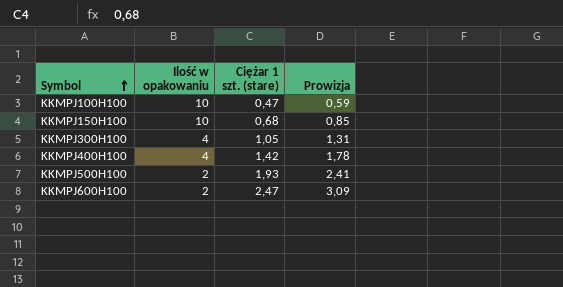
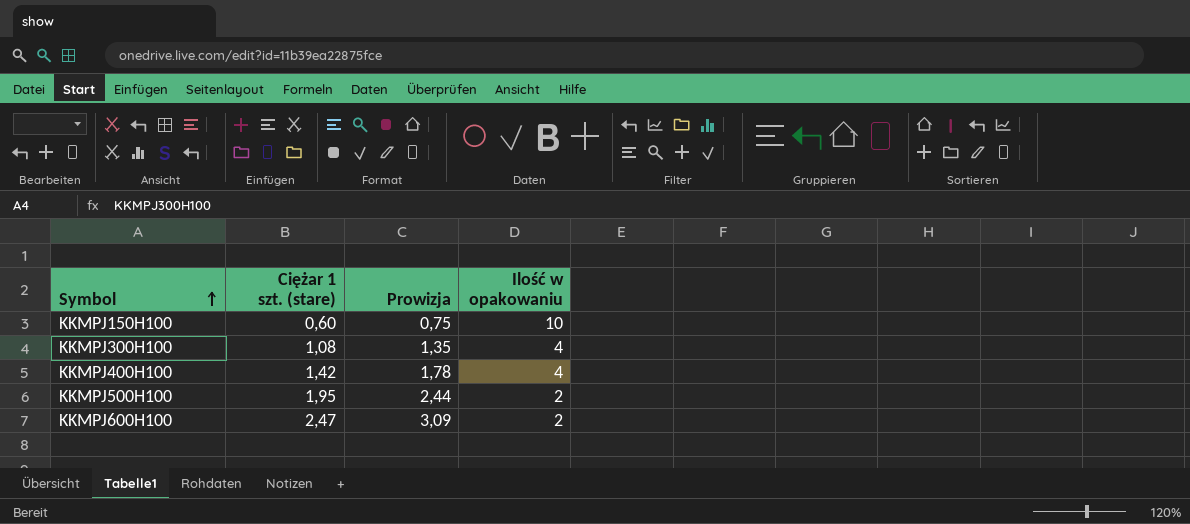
column Ilość w opakowaniu | position: 2 -> 4
row KKMPJ100H100: 10 | 0,47 | 0,59 -> none
KKMPJ150H100 | Ciężar 1 szt. (stare): 0,68 -> 0,60
KKMPJ150H100 | Prowizja: 0,85 -> 0,75
KKMPJ300H100 | Ciężar 1 szt. (stare): 1,05 -> 1,08
KKMPJ300H100 | Prowizja: 1,31 -> 1,35
KKMPJ500H100 | Ciężar 1 szt. (stare): 1,93 -> 1,95
KKMPJ500H100 | Prowizja: 2,41 -> 2,44

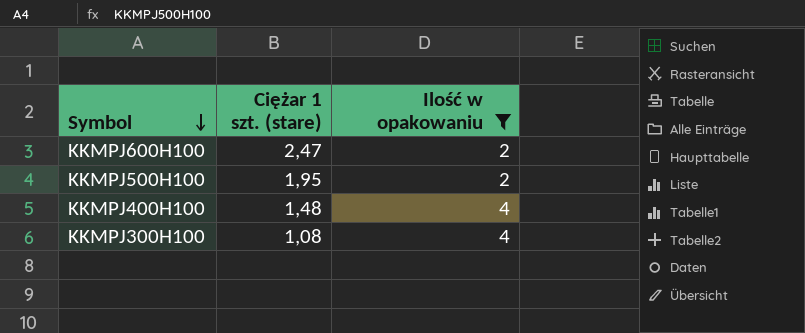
filter: none -> Ilość w opakowaniu != 10
row order: Symbol ascending -> Symbol descending
column Prowizja | formula: [Ciężar 1 szt. (stare)] * 1,25 -> none
KKMPJ400H100 | Ciężar 1 szt. (stare): 1,42 -> 1,48

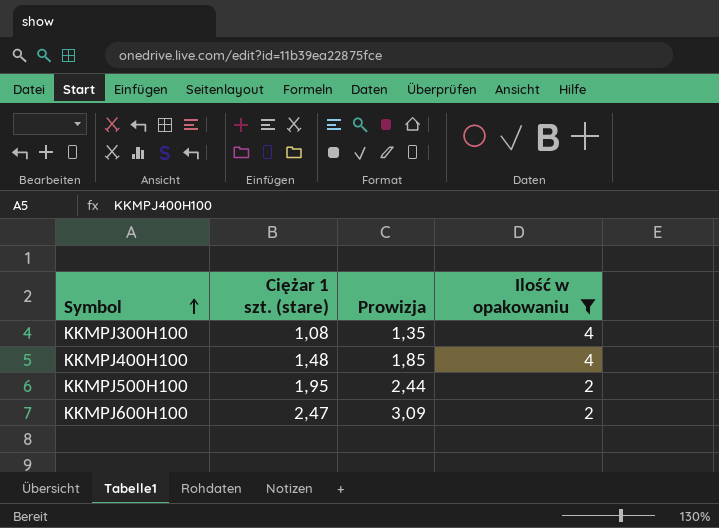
row order: Symbol descending -> Symbol ascending
column Prowizja | formula: none -> [Ciężar 1 szt. (stare)] * 1,25

